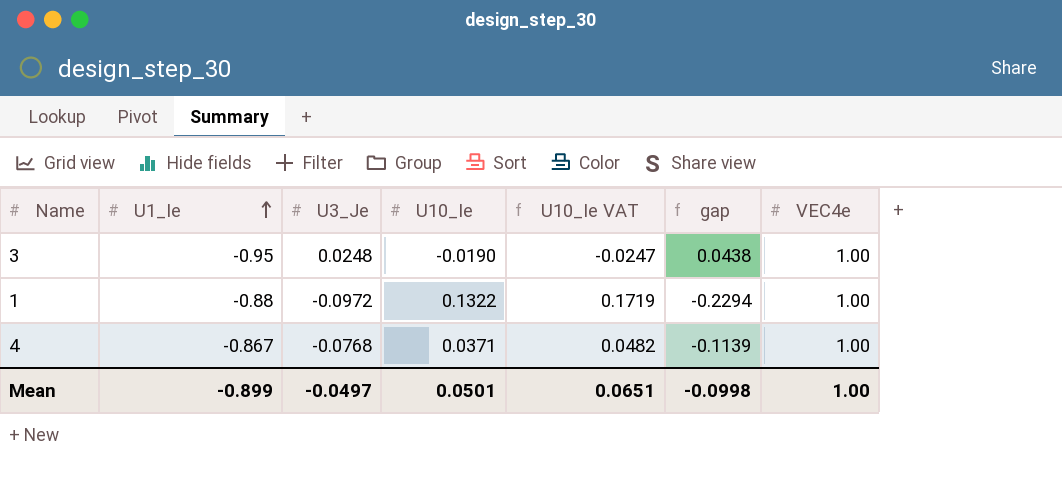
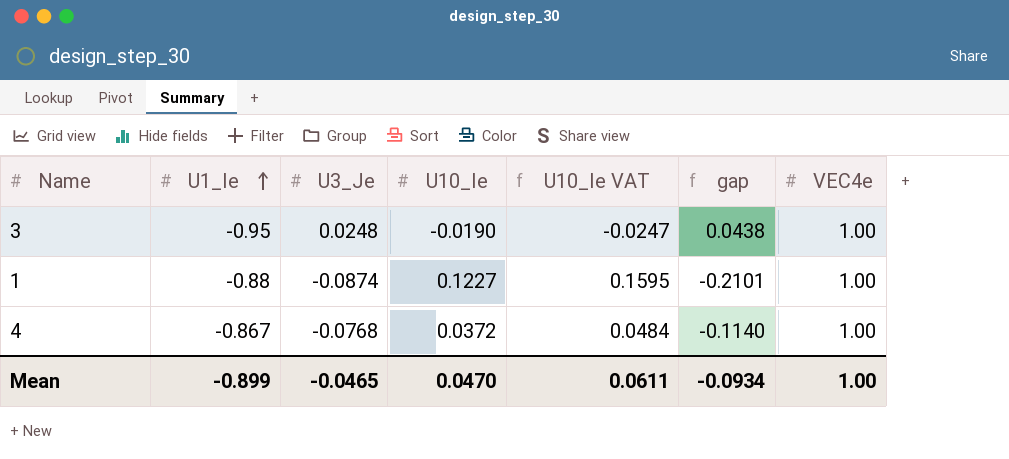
1 | U3_Je: -0.0972 -> -0.0874
1 | U10_Ie: 0.1322 -> 0.1227
1 | U10_Ie VAT: 0.1719 -> 0.1595
1 | gap: -0.2294 -> -0.2101
4 | U10_Ie: 0.0371 -> 0.0372
4 | U10_Ie VAT: 0.0482 -> 0.0484
4 | gap: -0.1139 -> -0.1140
Mean | U3_Je: -0.0497 -> -0.0465
Mean | U10_Ie: 0.0501 -> 0.0470
Mean | U10_Ie VAT: 0.0651 -> 0.0611
Mean | gap: -0.0998 -> -0.0934

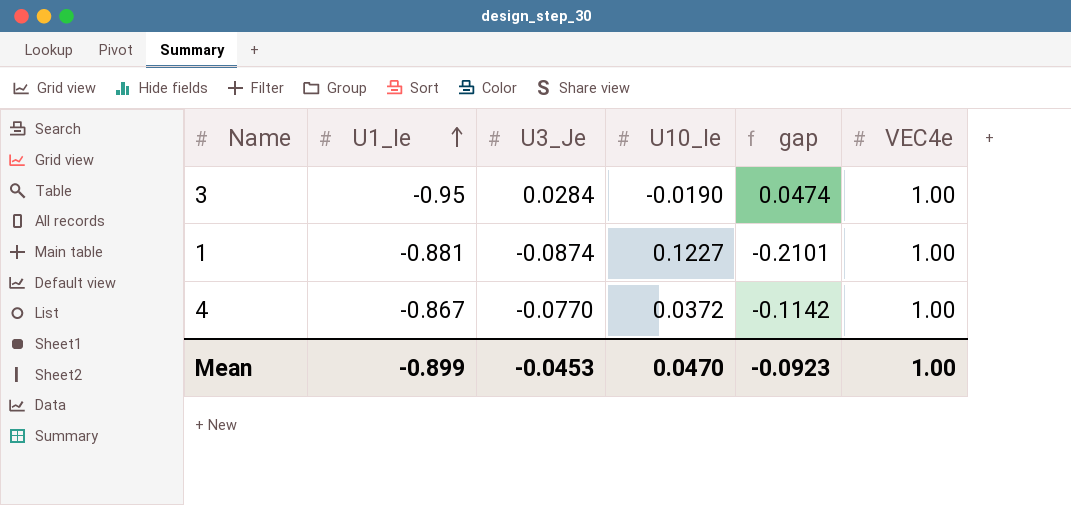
column U10_Ie VAT | formula: [U10_Ie] * 1.3 -> none
3 | U3_Je: 0.0248 -> 0.0284
3 | gap: 0.0438 -> 0.0474
1 | U1_Ie: -0.88 -> -0.881
4 | U3_Je: -0.0768 -> -0.0770
4 | gap: -0.1140 -> -0.1142
Mean | U3_Je: -0.0465 -> -0.0453
Mean | gap: -0.0934 -> -0.0923

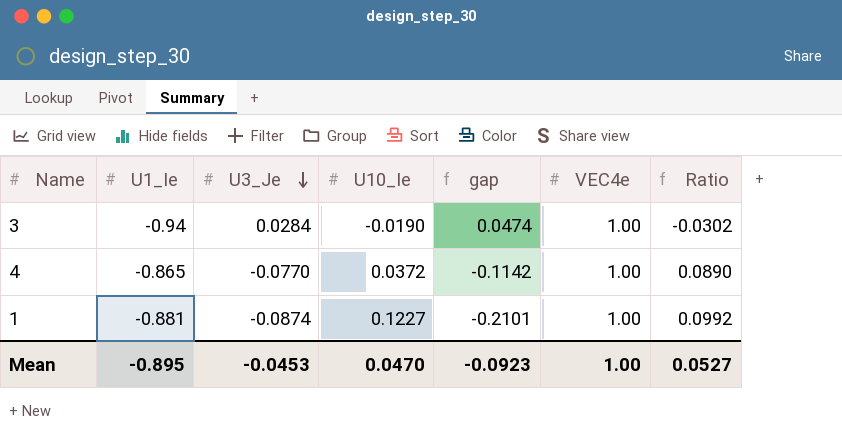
row order: U1_Ie ascending -> U3_Je descending
column Ratio | formula: none -> [U3_Je] / [U1_Ie]
3 | U1_Ie: -0.95 -> -0.94
4 | U1_Ie: -0.867 -> -0.865
Mean | U1_Ie: -0.899 -> -0.895

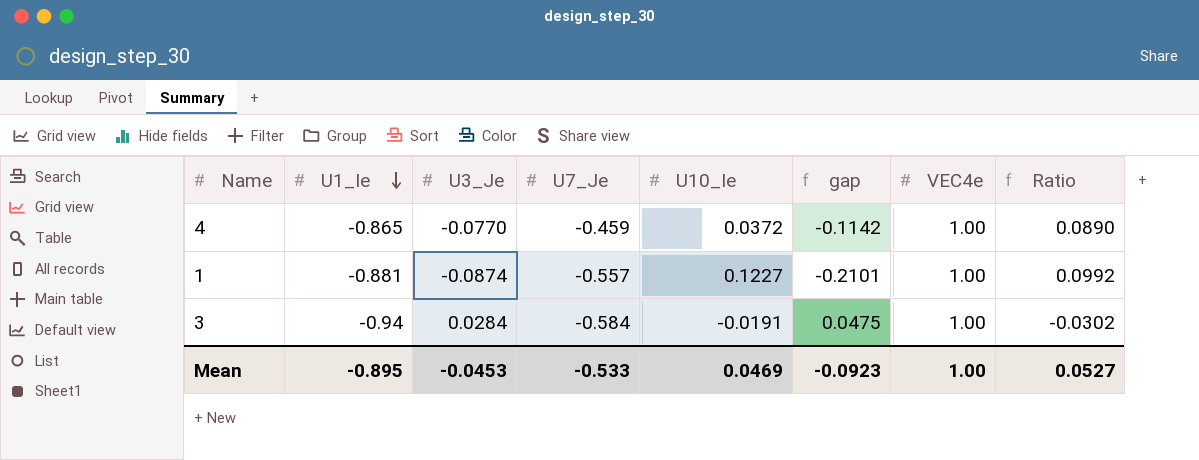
row order: U3_Je descending -> U1_Ie descending
column U7_Je | position: none -> 4
3 | U10_Ie: -0.0190 -> -0.0191
3 | gap: 0.0474 -> 0.0475
Mean | U10_Ie: 0.0470 -> 0.0469

